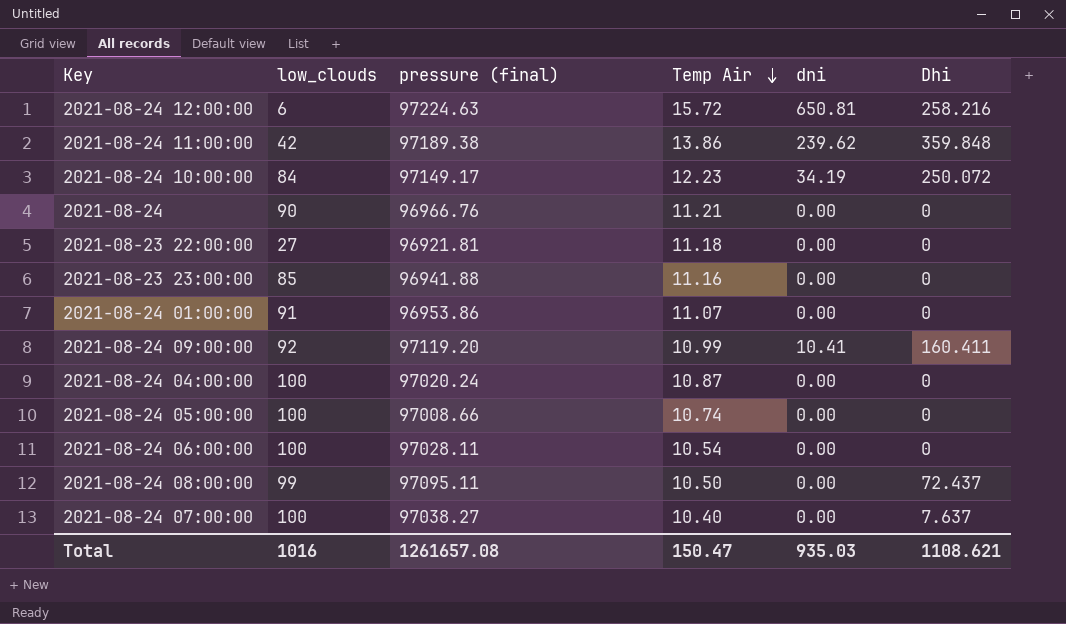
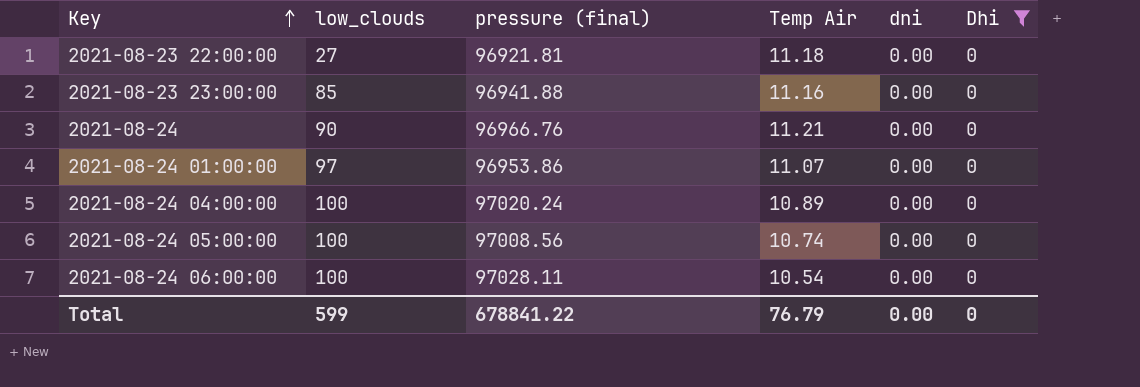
filter: none -> Dhi = 0
row order: Temp Air descending -> Key ascending
2021-08-24 01:00:00 | low_clouds: 91 -> 97
2021-08-24 04:00:00 | Temp Air: 10.87 -> 10.89
2021-08-24 05:00:00 | pressure (final): 97008.66 -> 97008.56
Total | low_clouds: 1016 -> 599
Total | pressure (final): 1261657.08 -> 678841.22
Total | Temp Air: 150.47 -> 76.79
Total | dni: 935.03 -> 0.00
Total | Dhi: 1108.621 -> 0

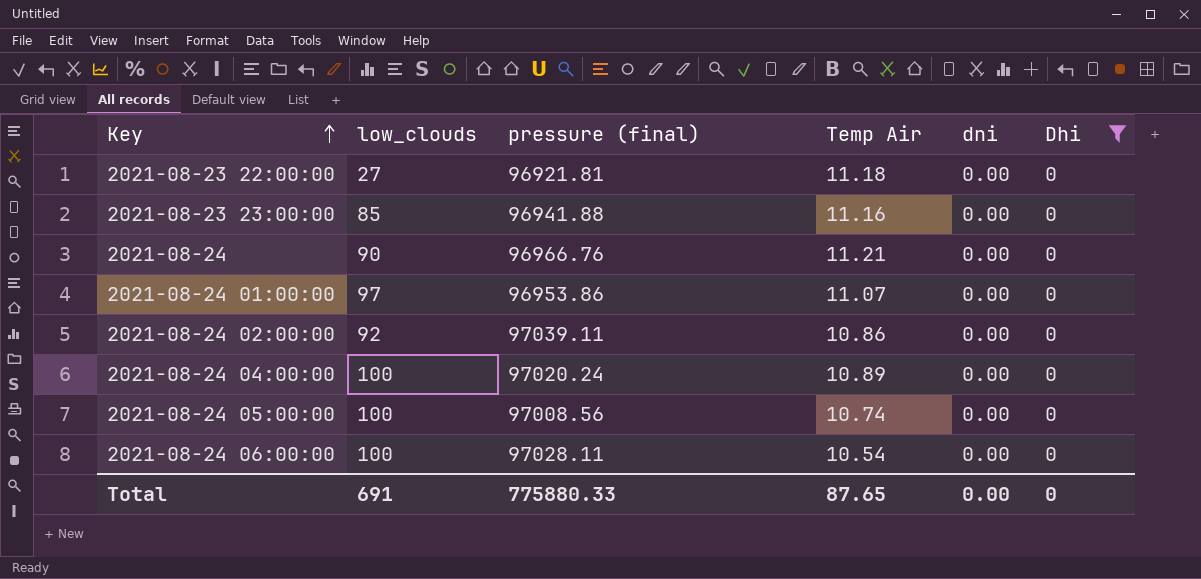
row 2021-08-24 02:00:00: none -> 92 | 97039.11 | 10.86 | 0.00 | 0
Total | low_clouds: 599 -> 691
Total | pressure (final): 678841.22 -> 775880.33
Total | Temp Air: 76.79 -> 87.65

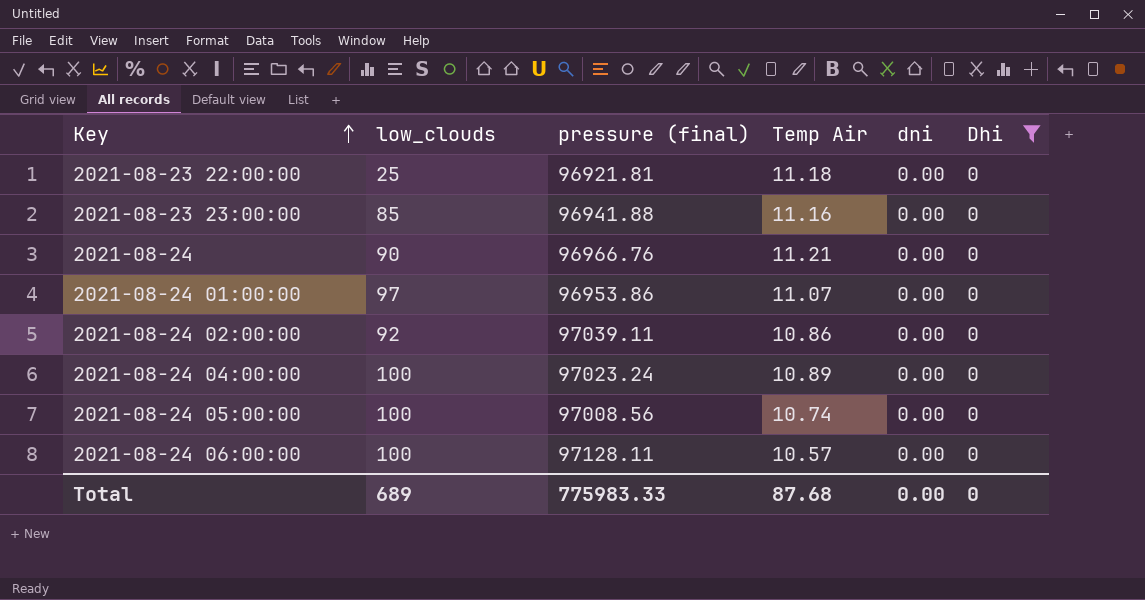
2021-08-23 22:00:00 | low_clouds: 27 -> 25
2021-08-24 04:00:00 | pressure (final): 97020.24 -> 97023.24
2021-08-24 06:00:00 | pressure (final): 97028.11 -> 97128.11
2021-08-24 06:00:00 | Temp Air: 10.54 -> 10.57
Total | low_clouds: 691 -> 689
Total | pressure (final): 775880.33 -> 775983.33
Total | Temp Air: 87.65 -> 87.68

